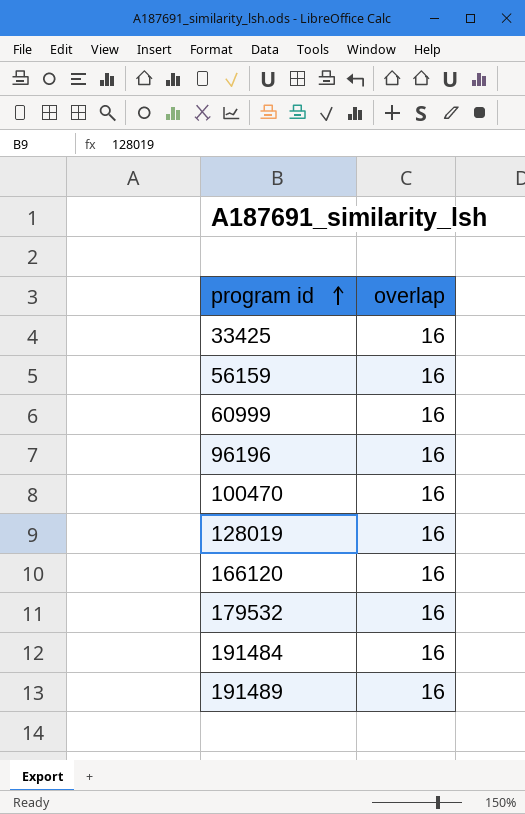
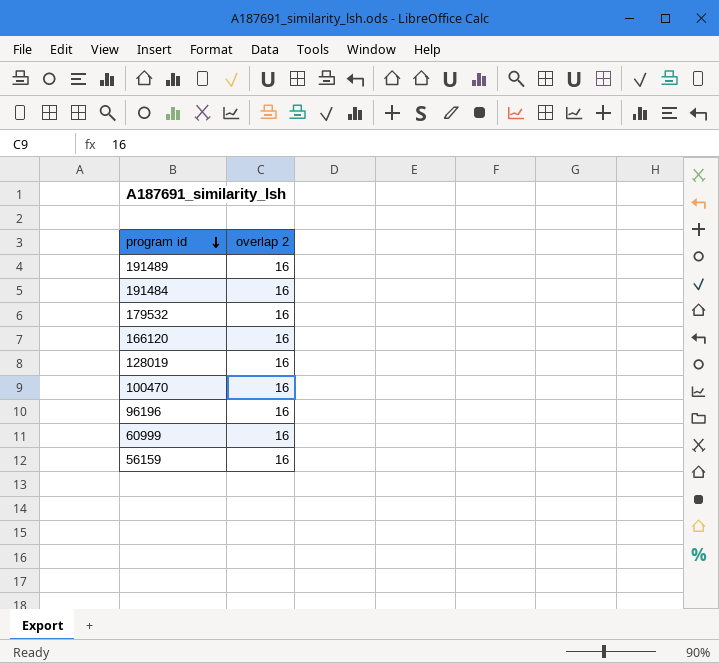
row order: program id ascending -> program id descending
column name: overlap -> overlap 2
row 33425: 16 -> none

